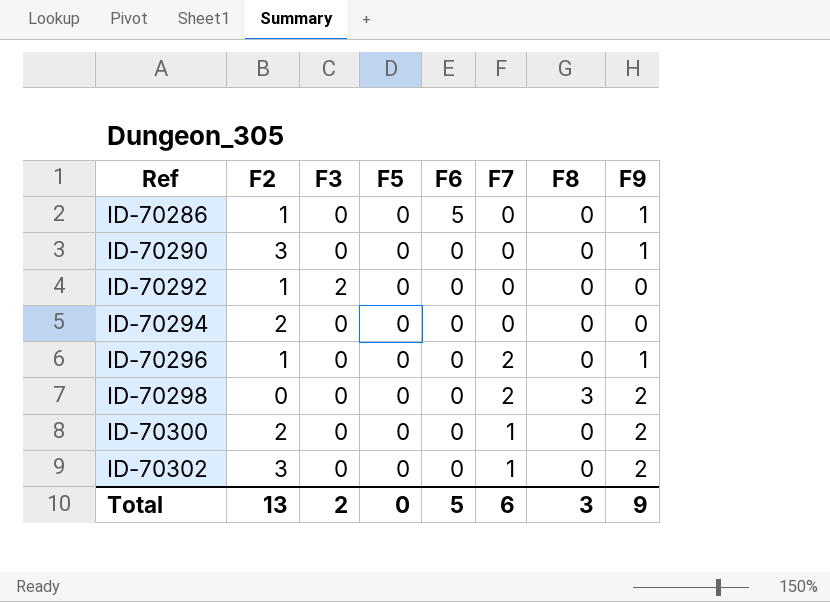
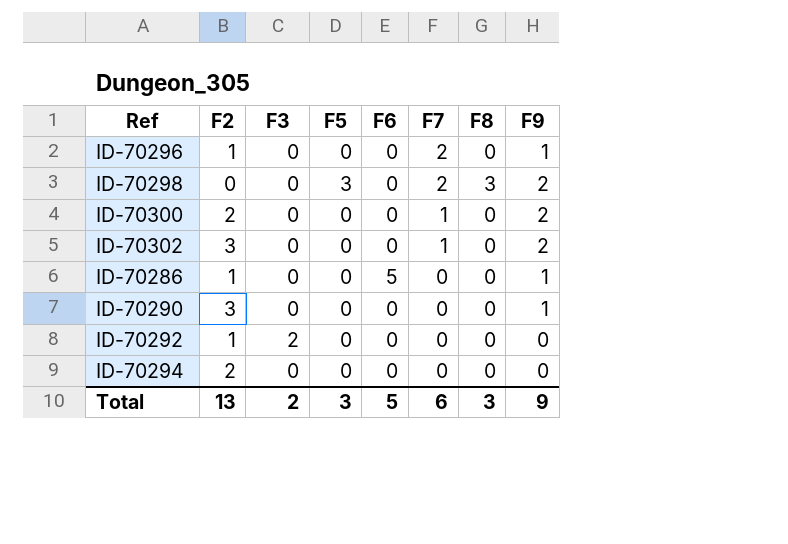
row order: Ref ascending -> F7 descending
ID-70298 | F5: 0 -> 3
Total | F5: 0 -> 3

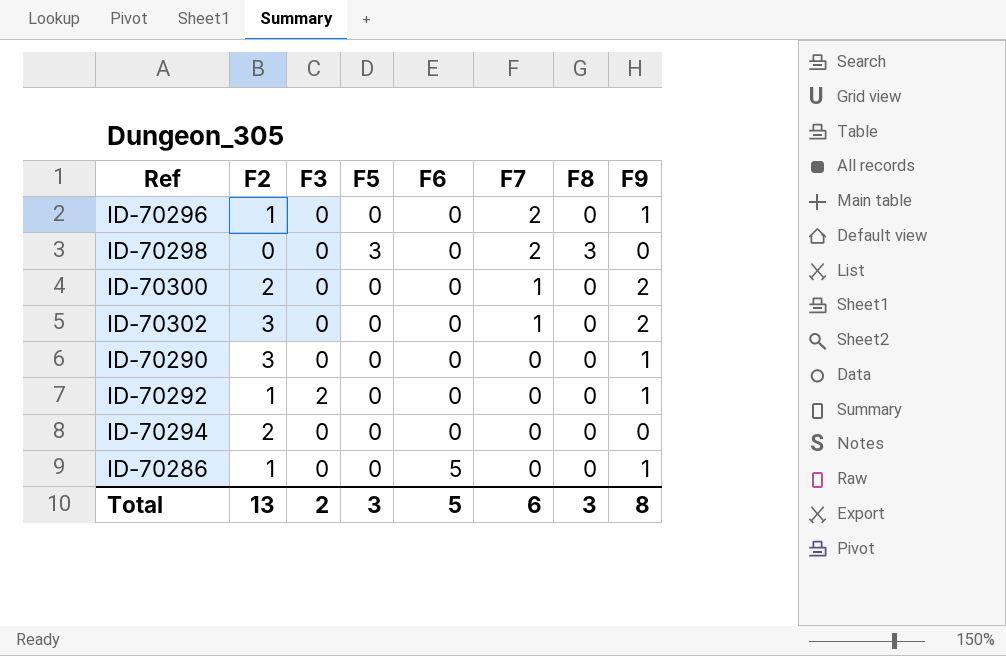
row order: F7 descending -> F6 ascending
ID-70298 | F9: 2 -> 0
ID-70292 | F9: 0 -> 1
Total | F9: 9 -> 8

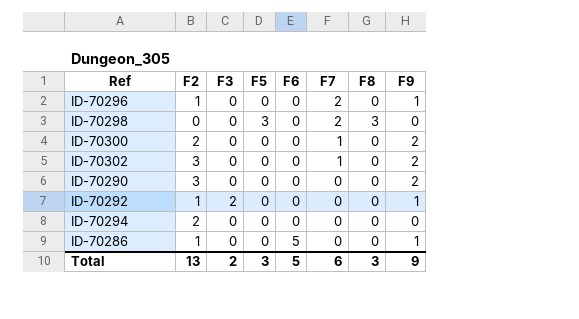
ID-70290 | F9: 1 -> 2
Total | F9: 8 -> 9

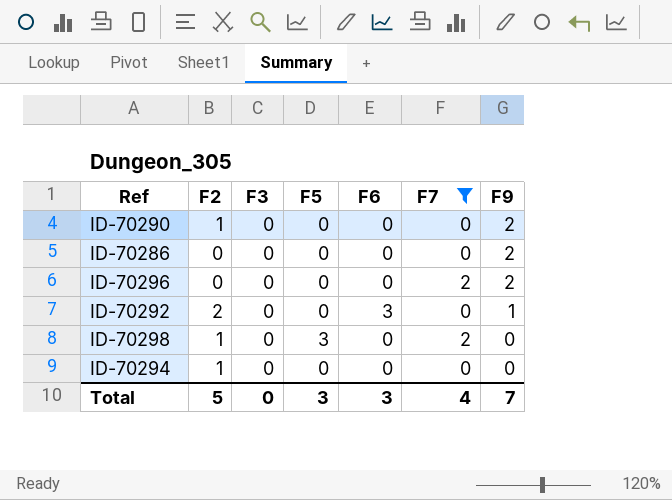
filter: none -> F7 != 1
row order: F6 ascending -> F9 descending
column F8 | position: 7 -> none
ID-70290 | F2: 3 -> 1
ID-70286 | F2: 1 -> 0
ID-70286 | F6: 5 -> 0
ID-70286 | F9: 1 -> 2
ID-70296 | F2: 1 -> 0
ID-70296 | F9: 1 -> 2
ID-70292 | F2: 1 -> 2
ID-70292 | F3: 2 -> 0
ID-70292 | F6: 0 -> 3
ID-70298 | F2: 0 -> 1
ID-70294 | F2: 2 -> 1
Total | F2: 13 -> 5
Total | F3: 2 -> 0
Total | F6: 5 -> 3
Total | F7: 6 -> 4
Total | F9: 9 -> 7

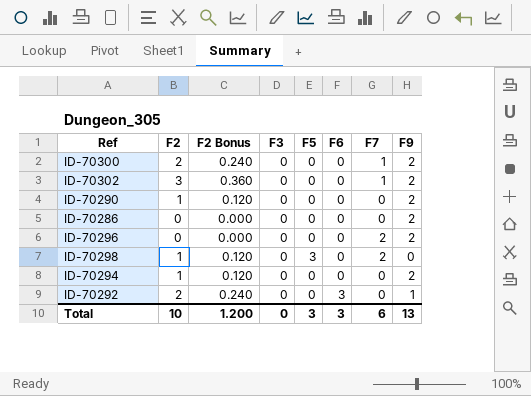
filter: F7 != 1 -> none
row order: F9 descending -> F6 ascending
column F2 Bonus | formula: none -> [F2] * 0.12
ID-70294 | F9: 0 -> 2
Total | F2: 5 -> 10
Total | F7: 4 -> 6
Total | F9: 7 -> 13

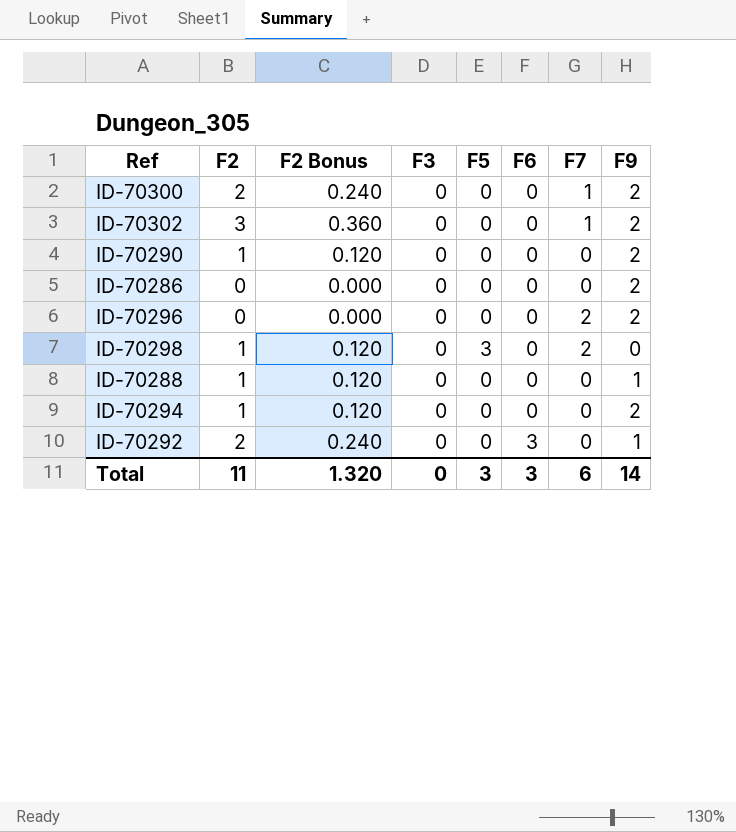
row ID-70288: none -> 1 | 0.120 | 0 | 0 | 0 | 0 | 1
Total | F2: 10 -> 11
Total | F2 Bonus: 1.200 -> 1.320
Total | F9: 13 -> 14

